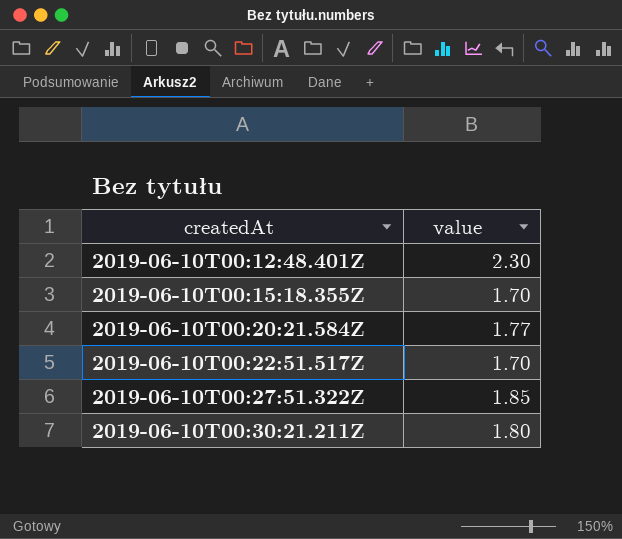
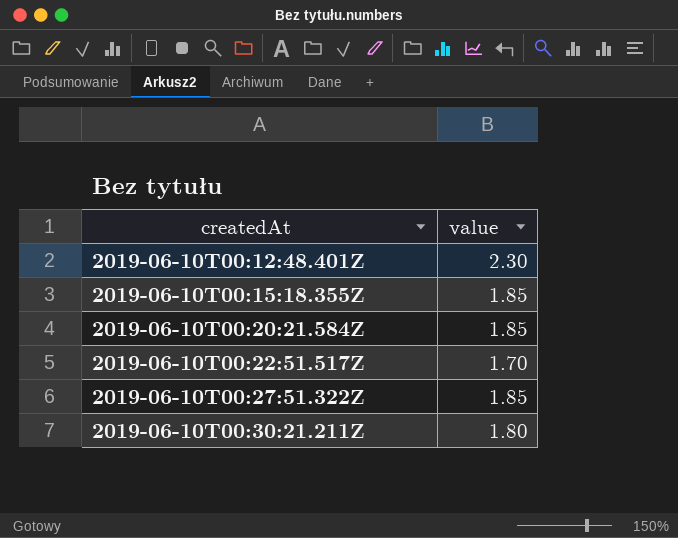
2019-06-10T00:15:18.355Z | value: 1.70 -> 1.85
2019-06-10T00:20:21.584Z | value: 1.77 -> 1.85

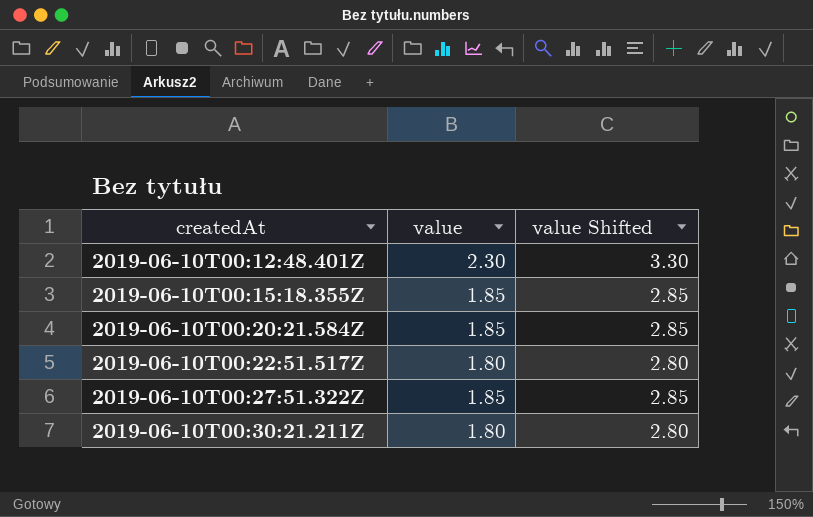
column value Shifted | formula: none -> [value] + 1
2019-06-10T00:22:51.517Z | value: 1.70 -> 1.80

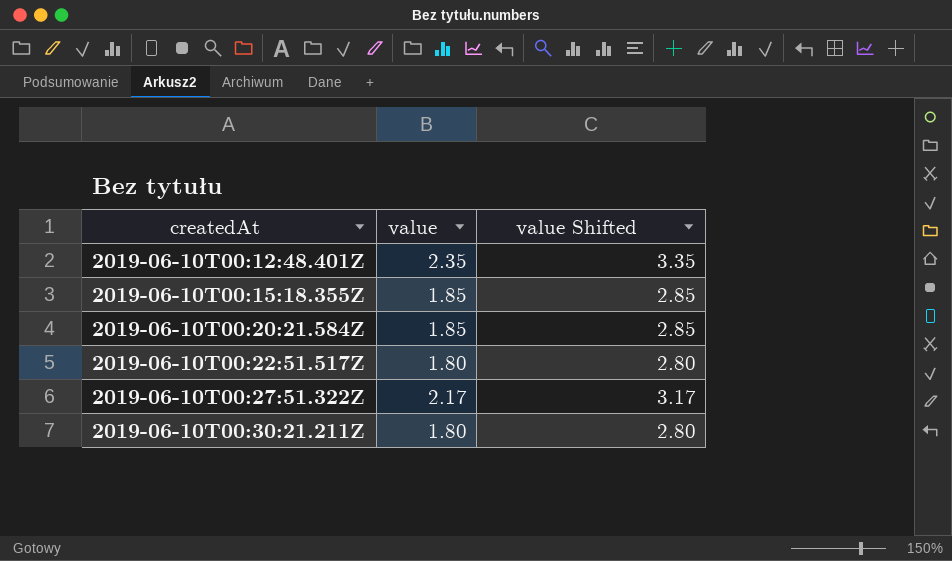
2019-06-10T00:12:48.401Z | value: 2.30 -> 2.35
2019-06-10T00:12:48.401Z | value Shifted: 3.30 -> 3.35
2019-06-10T00:27:51.322Z | value: 1.85 -> 2.17
2019-06-10T00:27:51.322Z | value Shifted: 2.85 -> 3.17

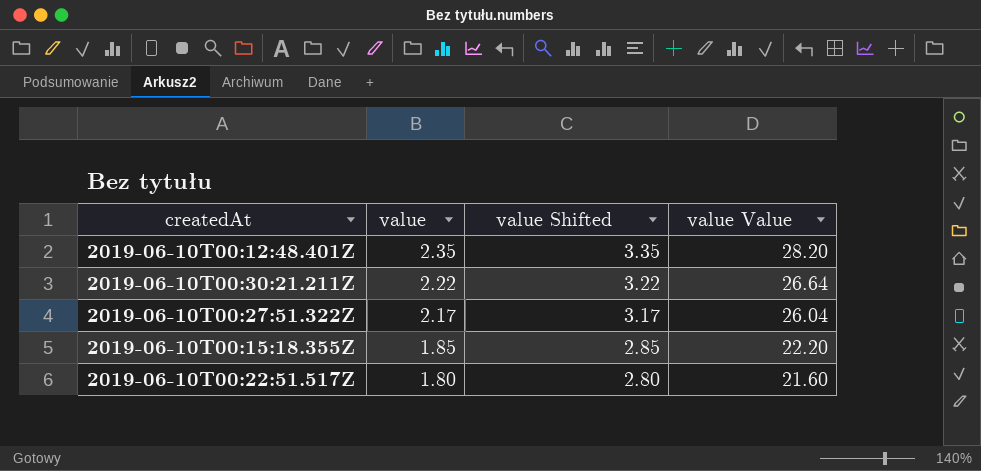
row order: createdAt ascending -> value descending
column value Value | formula: none -> [value] * 12
row 2019-06-10T00:20:21.584Z: 1.85 | 2.85 -> none
2019-06-10T00:30:21.211Z | value: 1.80 -> 2.22
2019-06-10T00:30:21.211Z | value Shifted: 2.80 -> 3.22

